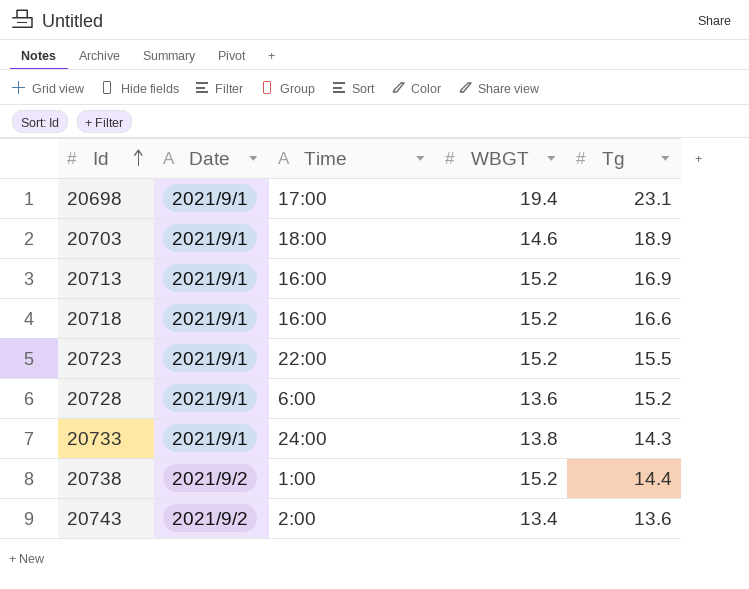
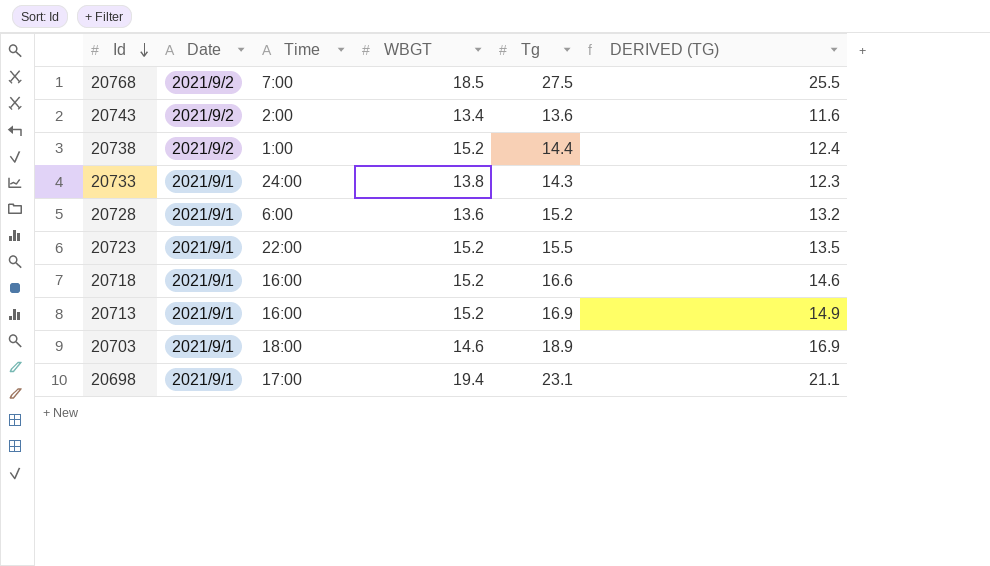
row order: Id ascending -> Id descending
column DERIVED (TG) | formula: none -> [Tg] - 2
row 20768: none -> 2021/9/2 | 7:00 | 18.5 | 27.5 | 25.5

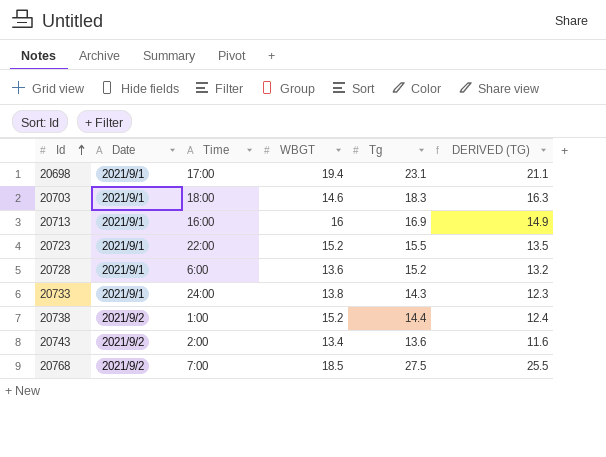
row order: Id descending -> Id ascending
row 20718: 2021/9/1 | 16:00 | 15.2 | 16.6 | 14.6 -> none
20703 | Tg: 18.9 -> 18.3
20703 | DERIVED (TG): 16.9 -> 16.3
20713 | WBGT: 15.2 -> 16

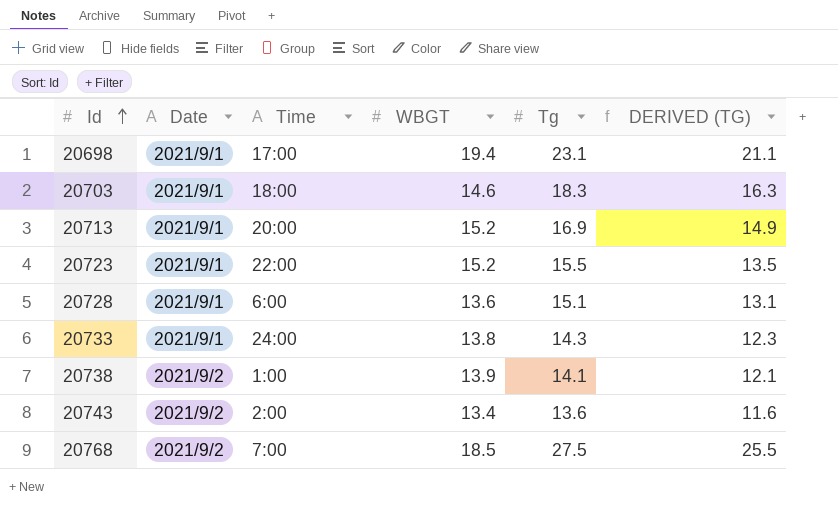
20713 | Time: 16:00 -> 20:00
20713 | WBGT: 16 -> 15.2
20728 | Tg: 15.2 -> 15.1
20728 | DERIVED (TG): 13.2 -> 13.1
20738 | WBGT: 15.2 -> 13.9
20738 | Tg: 14.4 -> 14.1
20738 | DERIVED (TG): 12.4 -> 12.1

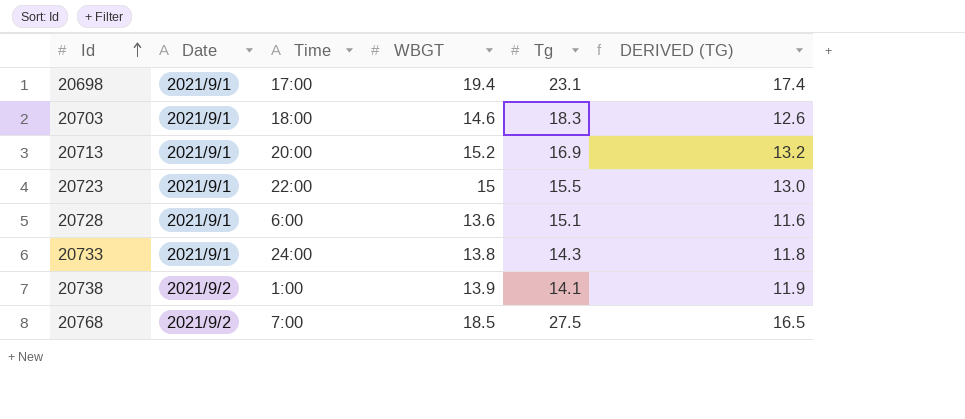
column DERIVED (TG) | formula: [Tg] - 2 -> [WBGT] - 2
row 20743: 2021/9/2 | 2:00 | 13.4 | 13.6 | 11.6 -> none
20723 | WBGT: 15.2 -> 15

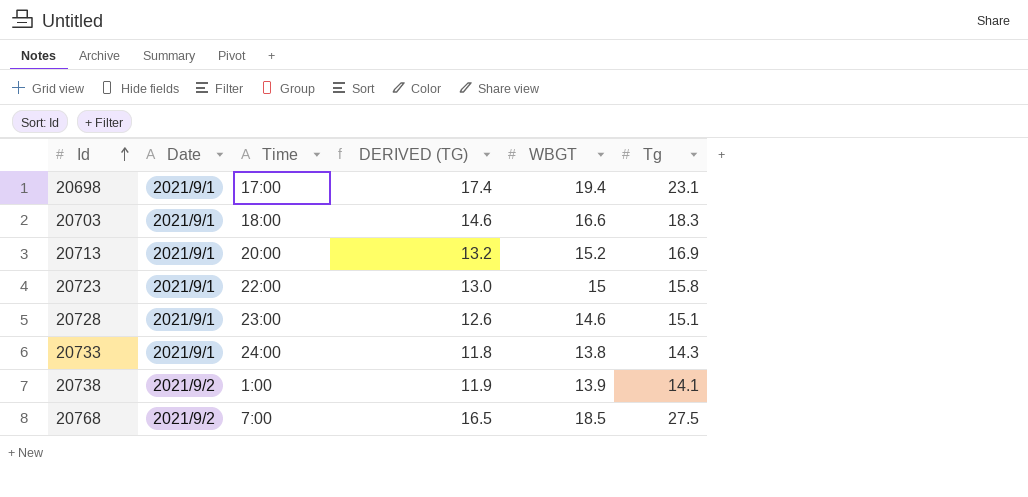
column DERIVED (TG) | position: 6 -> 4
20703 | DERIVED (TG): 12.6 -> 14.6
20703 | WBGT: 14.6 -> 16.6
20723 | Tg: 15.5 -> 15.8
20728 | Time: 6:00 -> 23:00
20728 | DERIVED (TG): 11.6 -> 12.6
20728 | WBGT: 13.6 -> 14.6

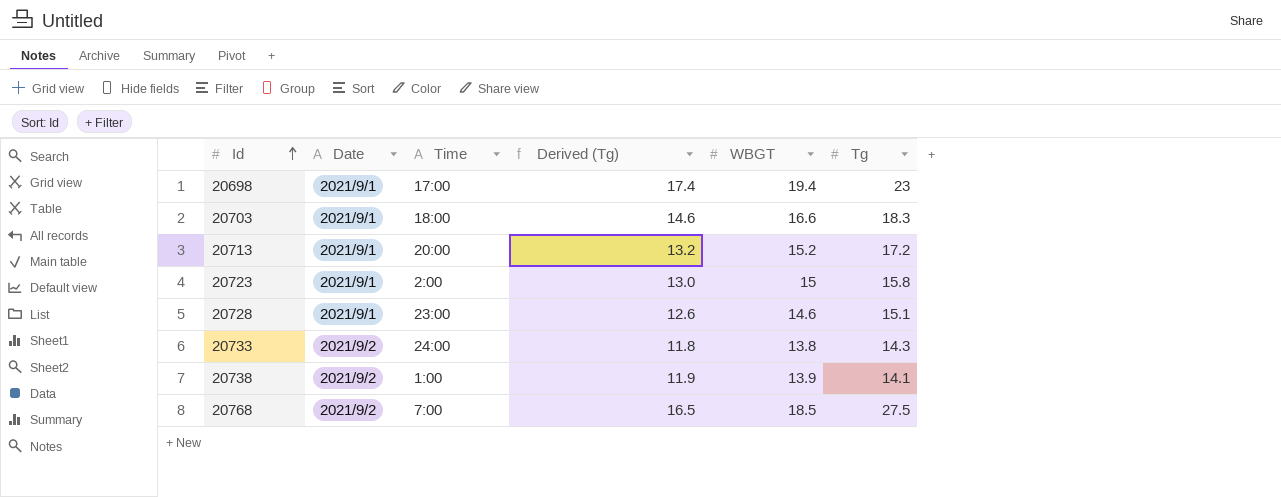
column name: DERIVED (TG) -> Derived (Tg)
20698 | Tg: 23.1 -> 23
20713 | Tg: 16.9 -> 17.2
20723 | Time: 22:00 -> 2:00
20733 | Date: 2021/9/1 -> 2021/9/2

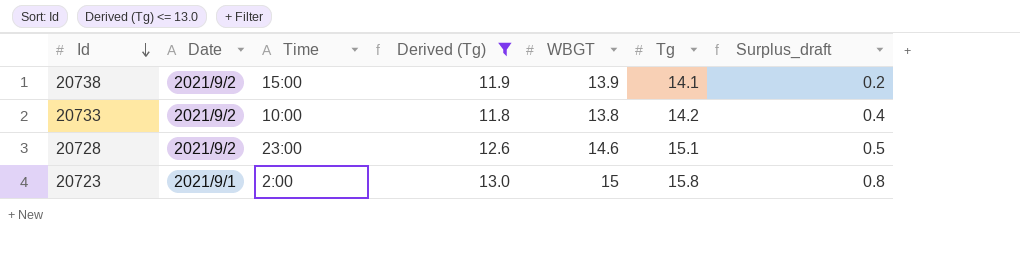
filter: none -> Derived (Tg) <= 13.0
row order: Id ascending -> Id descending
column Surplus_draft | formula: none -> [Tg] - [WBGT]
20738 | Time: 1:00 -> 15:00
20733 | Time: 24:00 -> 10:00
20733 | Tg: 14.3 -> 14.2
20728 | Date: 2021/9/1 -> 2021/9/2

